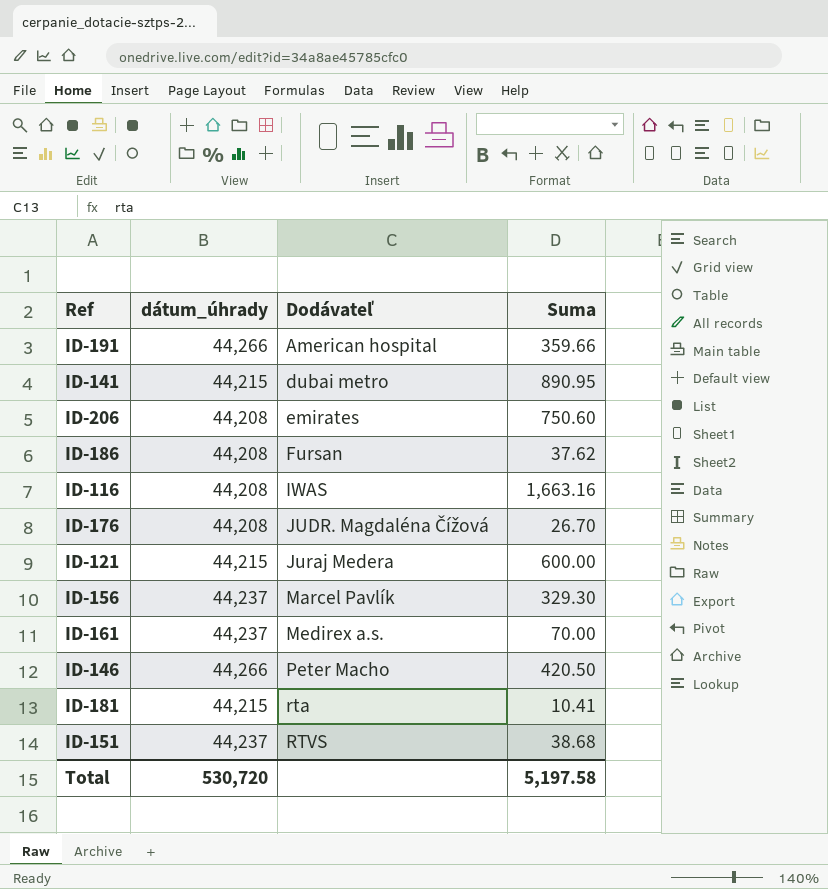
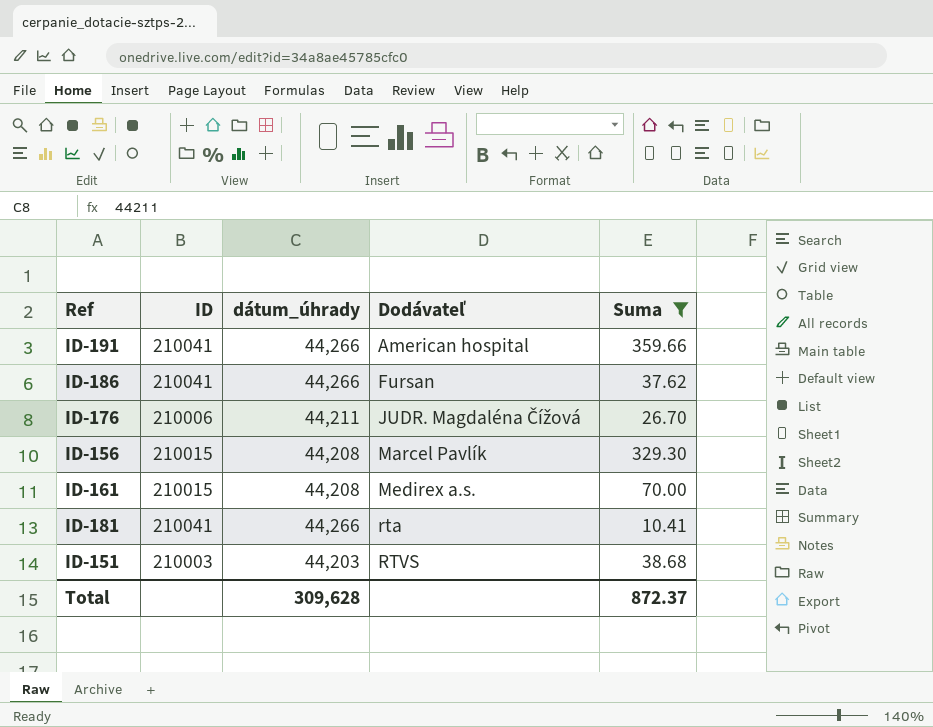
filter: none -> Suma <= 359.66
column ID | position: none -> 2
ID-186 | dátum_úhrady: 44,208 -> 44,266
ID-176 | dátum_úhrady: 44,208 -> 44,211
ID-156 | dátum_úhrady: 44,237 -> 44,208
ID-161 | dátum_úhrady: 44,237 -> 44,208
ID-181 | dátum_úhrady: 44,215 -> 44,266
ID-151 | dátum_úhrady: 44,237 -> 44,203
Total | dátum_úhrady: 530,720 -> 309,628
Total | Suma: 5,197.58 -> 872.37

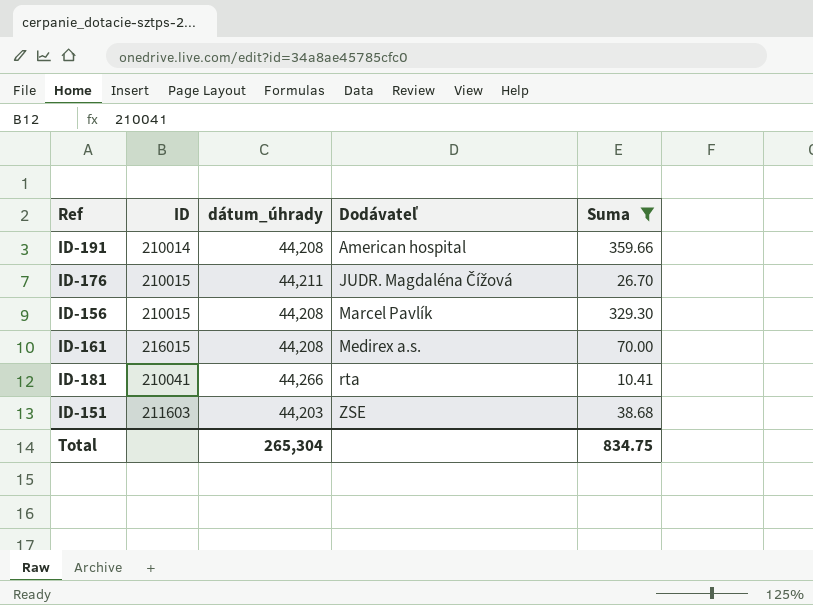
row ID-186: 210041 | 44,266 | Fursan | 37.62 -> none
ID-191 | ID: 210041 -> 210014
ID-191 | dátum_úhrady: 44,266 -> 44,208
ID-176 | ID: 210006 -> 210015
ID-161 | ID: 210015 -> 216015
ID-151 | ID: 210003 -> 211603
ID-151 | Dodávateľ: RTVS -> ZSE
Total | dátum_úhrady: 309,628 -> 265,304
Total | Suma: 872.37 -> 834.75

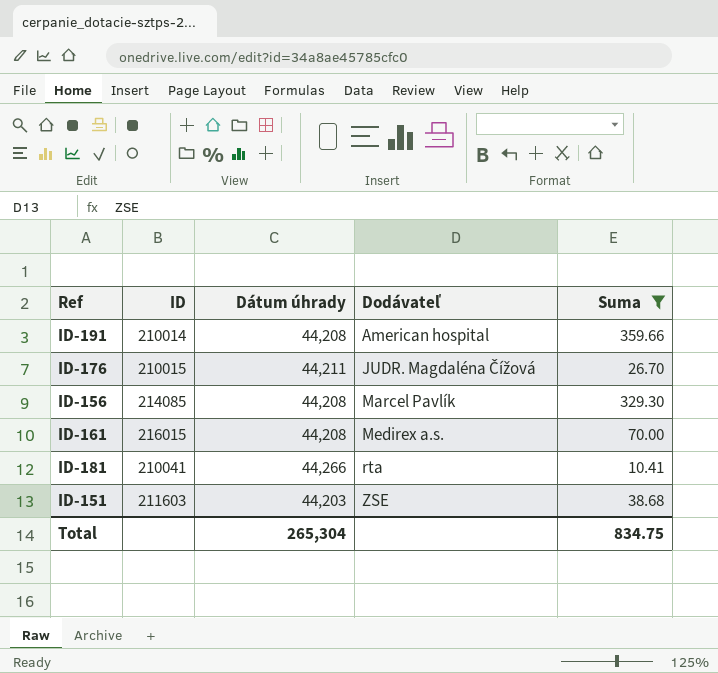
column name: dátum_úhrady -> Dátum úhrady
ID-156 | ID: 210015 -> 214085

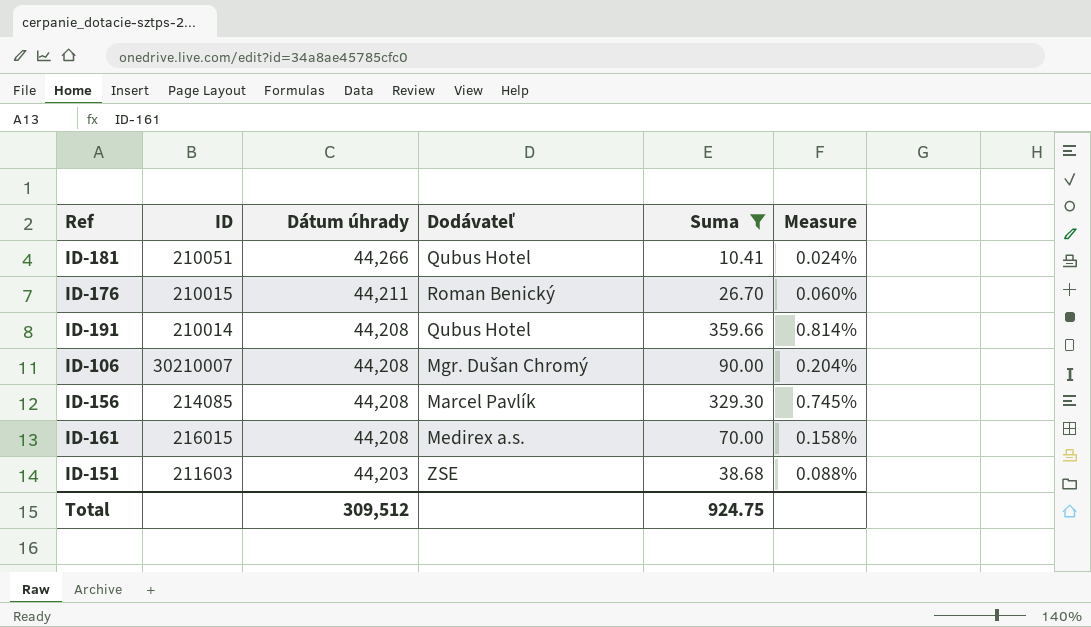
row order: Dodávateľ ascending -> Dátum úhrady descending
column Measure | formula: none -> [Suma] / [Dátum úhrady]
ID-181 | ID: 210041 -> 210051
ID-181 | Dodávateľ: rta -> Qubus Hotel
ID-176 | Dodávateľ: JUDR. Magdaléna Čížová -> Roman Benický
ID-191 | Dodávateľ: American hospital -> Qubus Hotel
row ID-106: none -> 30210007 | 44,208 | Mgr. Dušan Chromý | 90.00 | 0.204%
Total | Dátum úhrady: 265,304 -> 309,512
Total | Suma: 834.75 -> 924.75

